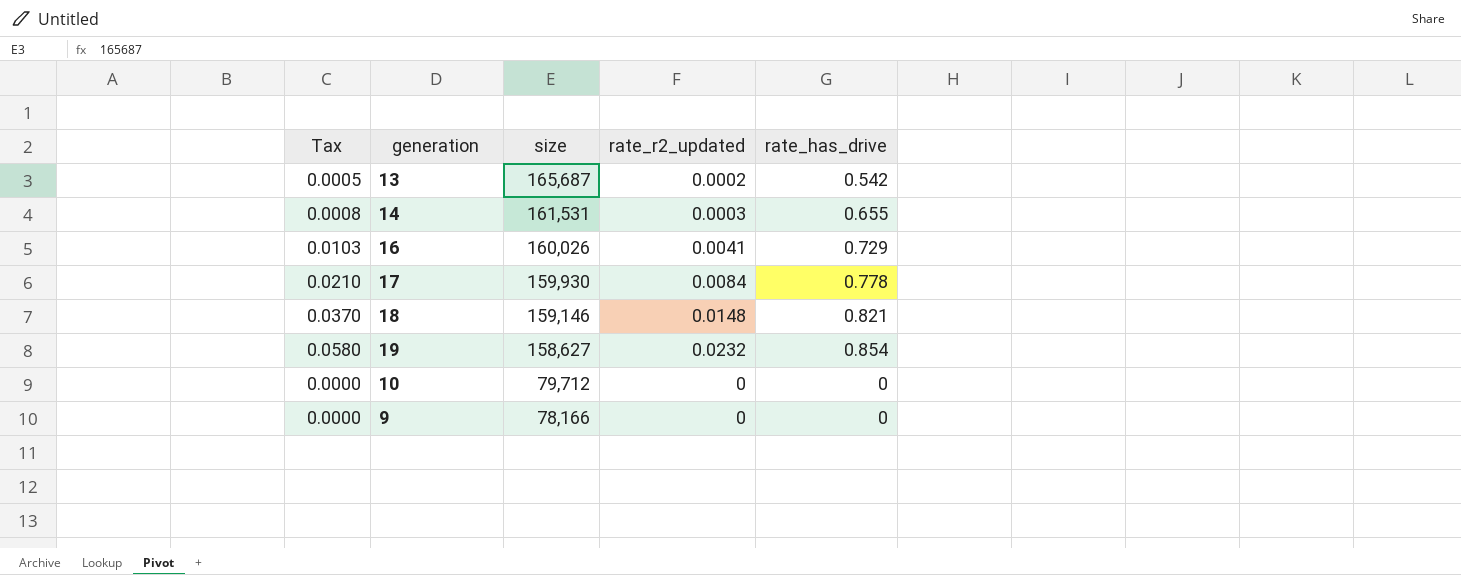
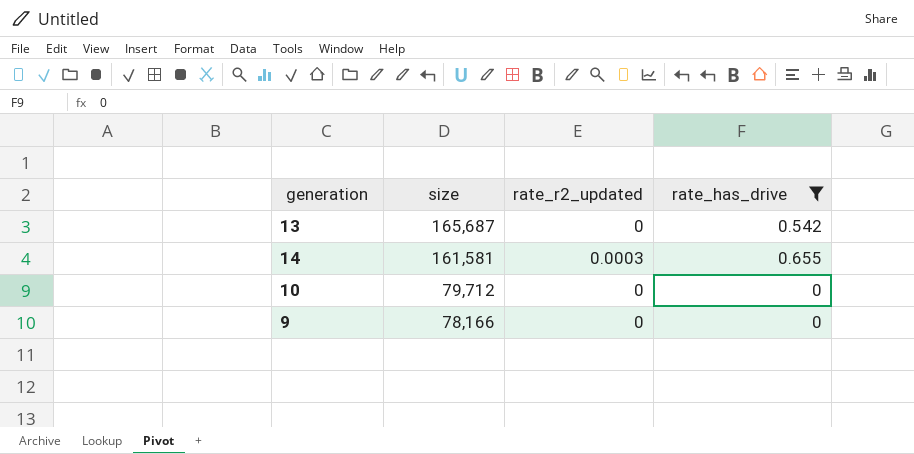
filter: none -> rate_has_drive <= 0.655
column Tax | formula: [rate_r2_updated] * 2.5 -> none
13 | rate_r2_updated: 0.0002 -> 0
14 | size: 161,531 -> 161,581

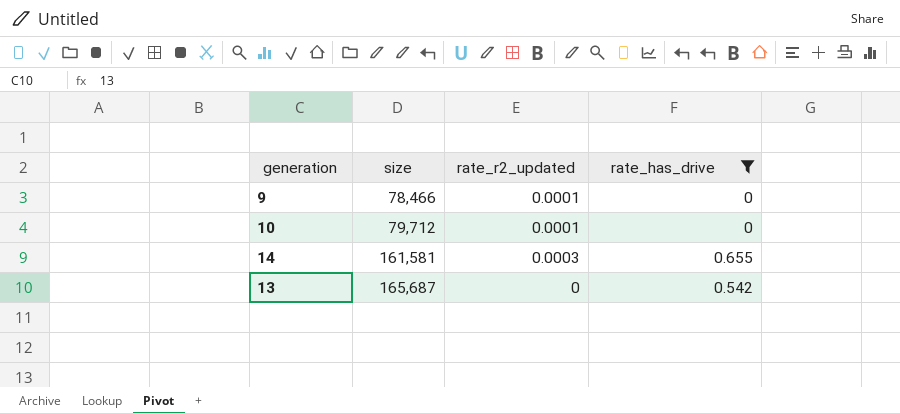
row order: size descending -> size ascending
9 | size: 78,166 -> 78,466
9 | rate_r2_updated: 0 -> 0.0001
10 | rate_r2_updated: 0 -> 0.0001

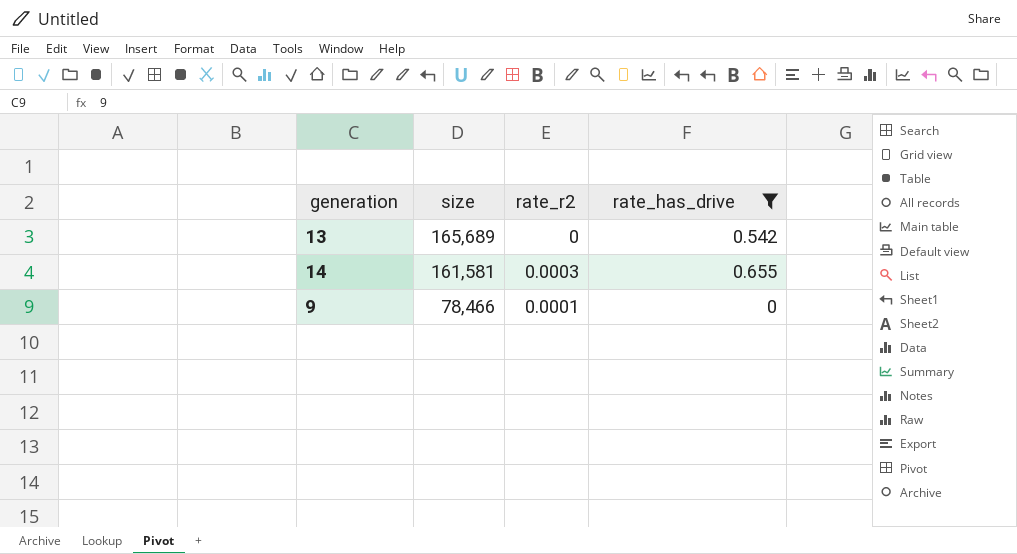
row order: size ascending -> size descending
column name: rate_r2_updated -> rate_r2
row 10: 79,712 | 0.0001 | 0 -> none
13 | size: 165,687 -> 165,689

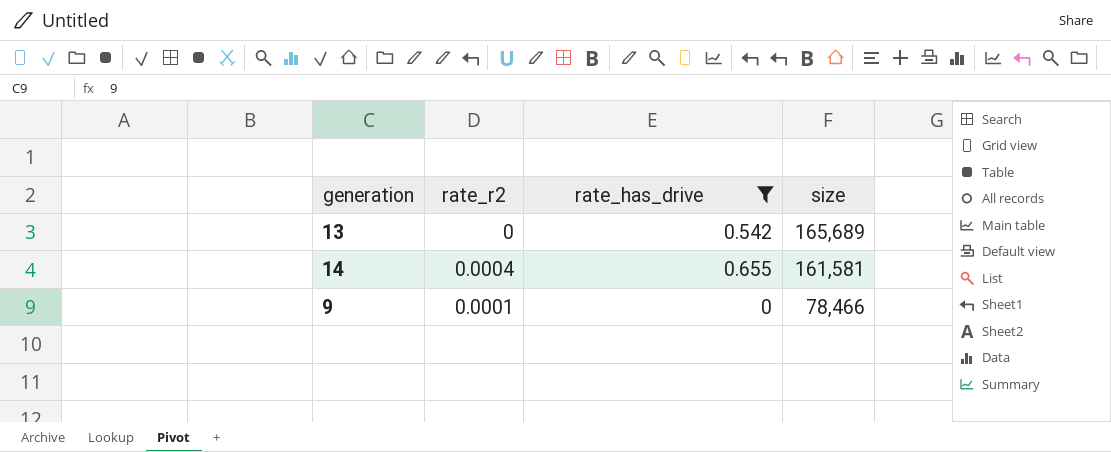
column size | position: 2 -> 4
14 | rate_r2: 0.0003 -> 0.0004

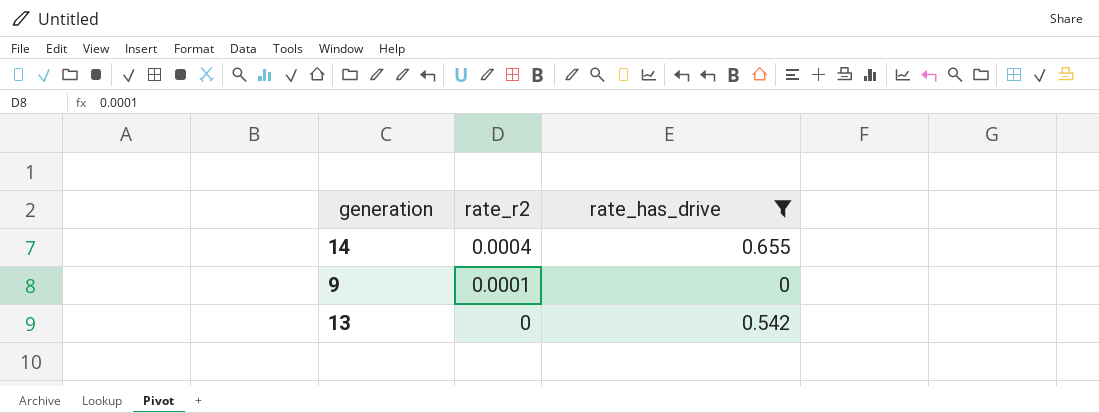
row order: size descending -> rate_r2 descending
column size | position: 4 -> none

